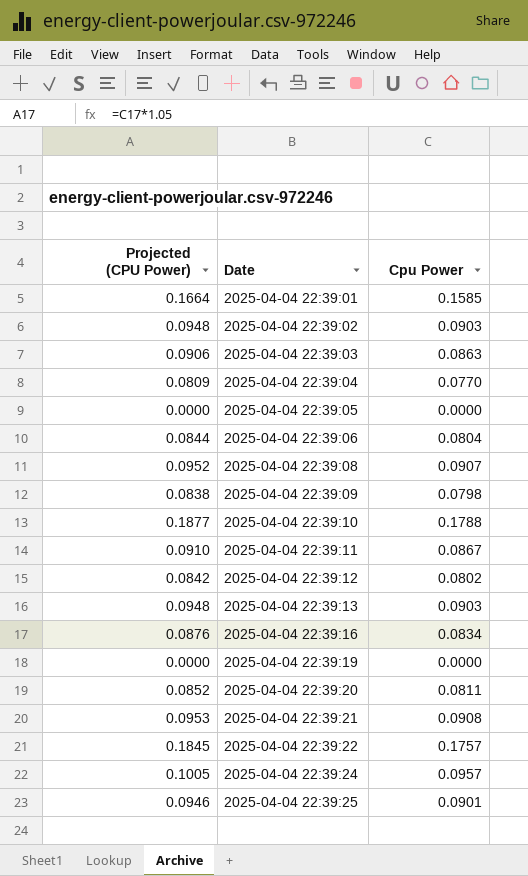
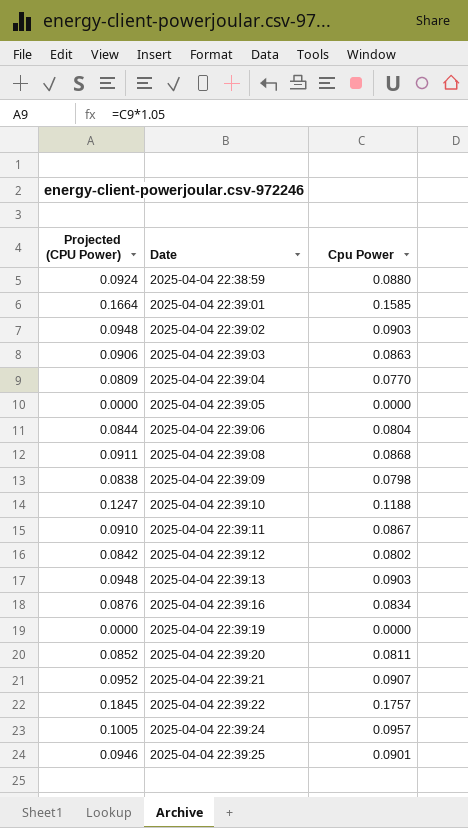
row 2025-04-04 22:38:59: none -> 0.0924 | 0.0880
2025-04-04 22:39:08 | Projected (CPU Power): 0.0952 -> 0.0911
2025-04-04 22:39:08 | Cpu Power: 0.0907 -> 0.0868
2025-04-04 22:39:10 | Projected (CPU Power): 0.1877 -> 0.1247
2025-04-04 22:39:10 | Cpu Power: 0.1788 -> 0.1188
2025-04-04 22:39:21 | Projected (CPU Power): 0.0953 -> 0.0952
2025-04-04 22:39:21 | Cpu Power: 0.0908 -> 0.0907

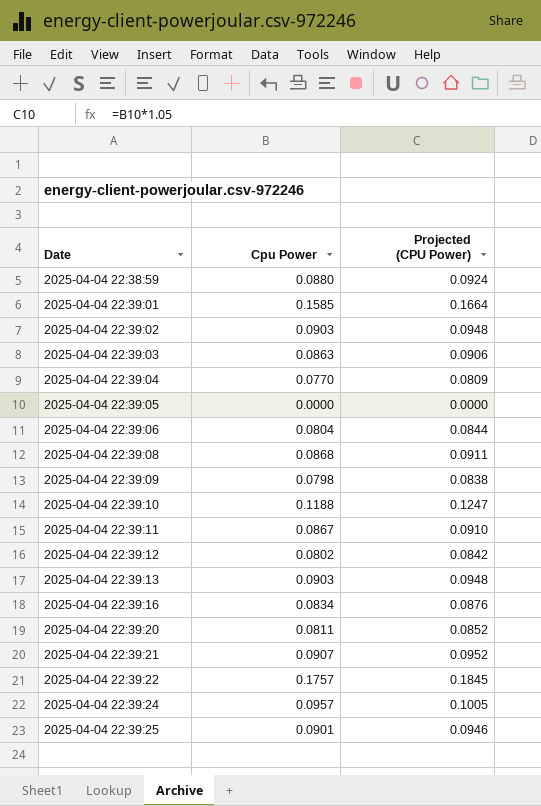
column Projected (CPU Power) | position: 1 -> 3
row 2025-04-04 22:39:19: 0.0000 | 0.0000 -> none

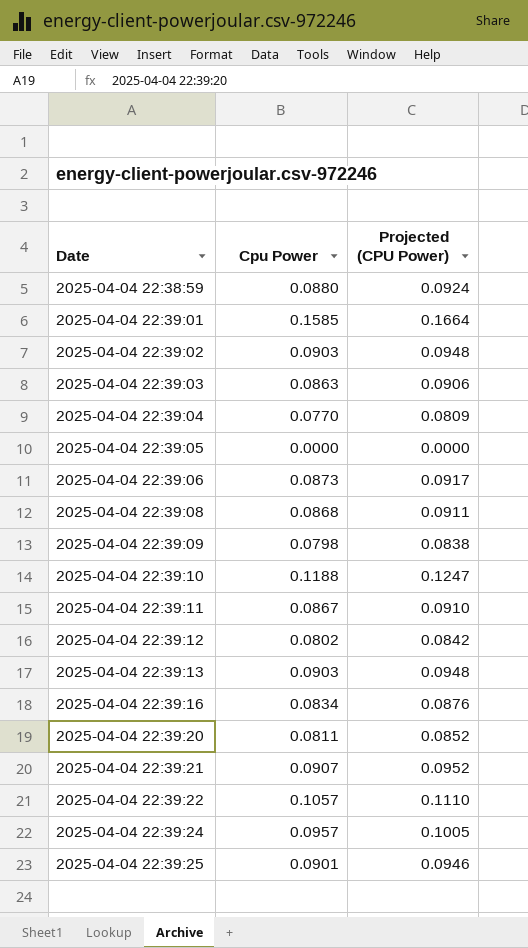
2025-04-04 22:39:06 | Cpu Power: 0.0804 -> 0.0873
2025-04-04 22:39:06 | Projected (CPU Power): 0.0844 -> 0.0917
2025-04-04 22:39:22 | Cpu Power: 0.1757 -> 0.1057
2025-04-04 22:39:22 | Projected (CPU Power): 0.1845 -> 0.1110

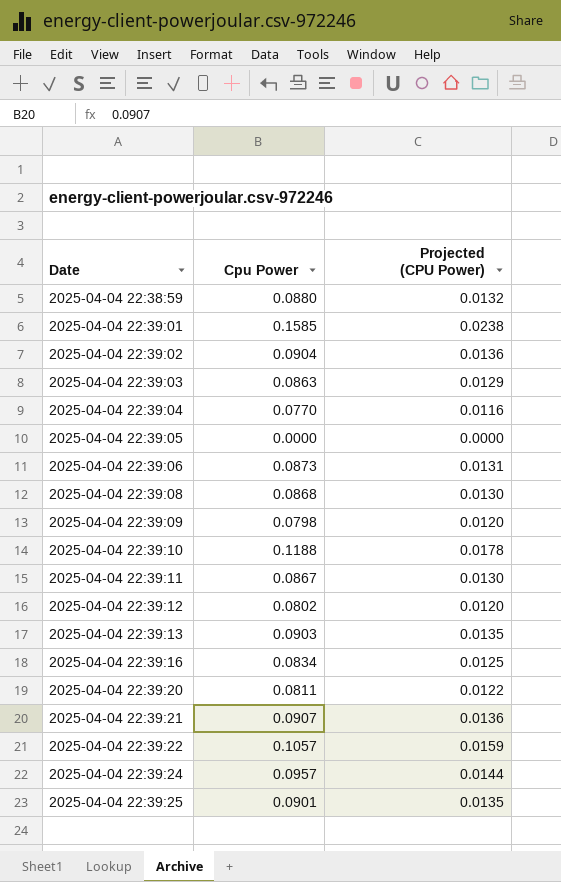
column Projected (CPU Power) | formula: [Cpu Power] * 1.05 -> [Cpu Power] * 0.15
2025-04-04 22:39:02 | Cpu Power: 0.0903 -> 0.0904

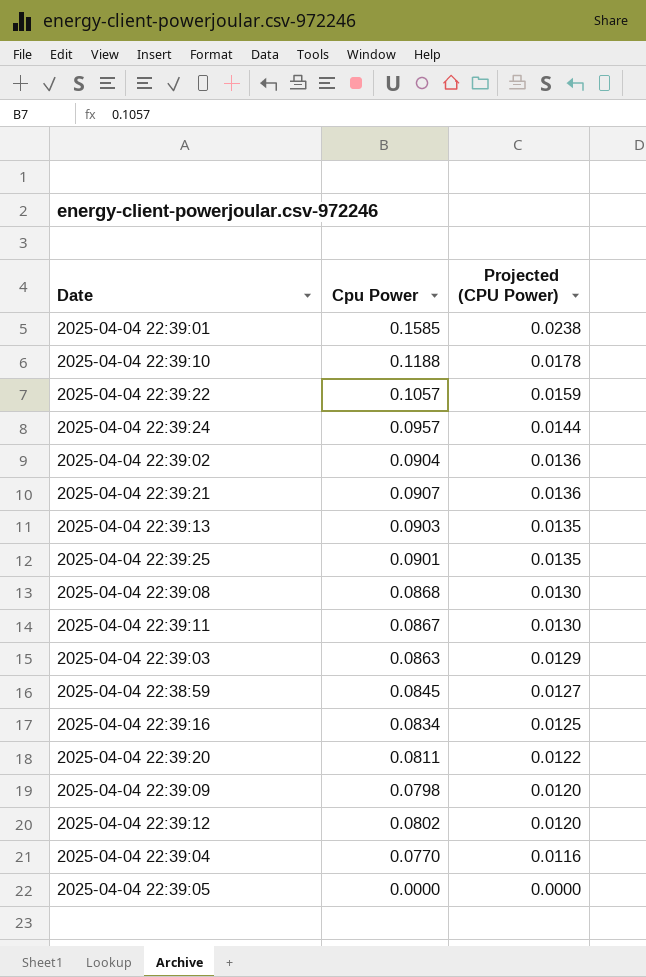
row order: Date ascending -> Projected (CPU Power) descending
row 2025-04-04 22:39:06: 0.0873 | 0.0131 -> none
2025-04-04 22:38:59 | Cpu Power: 0.0880 -> 0.0845
2025-04-04 22:38:59 | Projected (CPU Power): 0.0132 -> 0.0127

